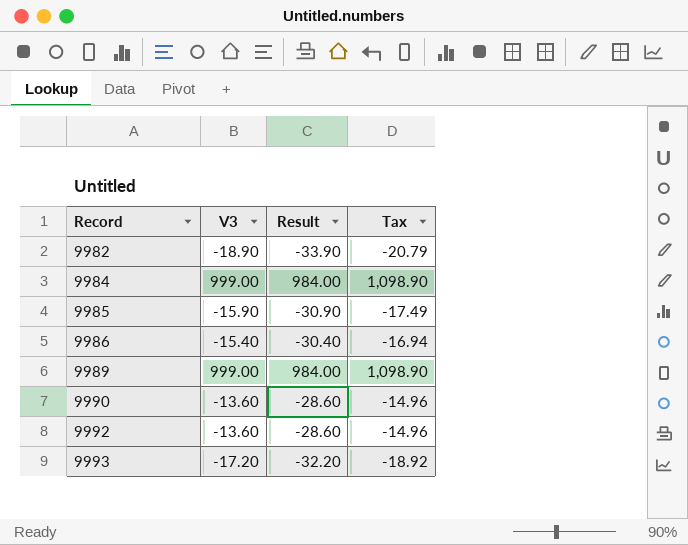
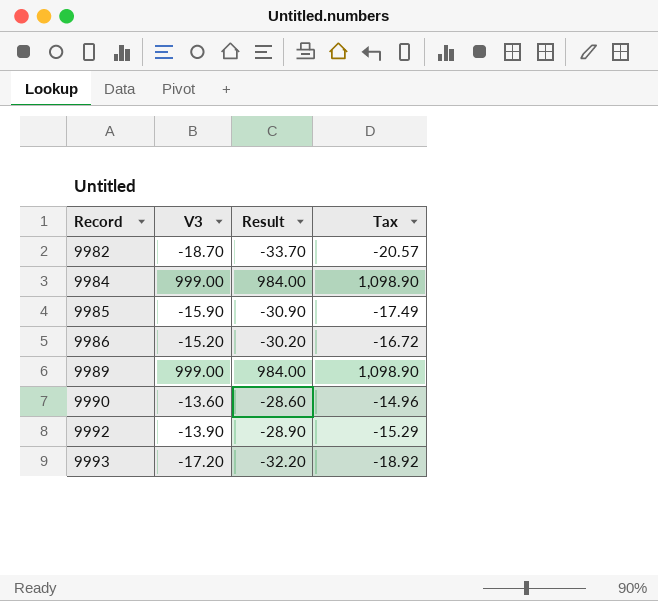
9982 | V3: -18.90 -> -18.70
9982 | Result: -33.90 -> -33.70
9982 | Tax: -20.79 -> -20.57
9986 | V3: -15.40 -> -15.20
9986 | Result: -30.40 -> -30.20
9986 | Tax: -16.94 -> -16.72
9992 | V3: -13.60 -> -13.90
9992 | Result: -28.60 -> -28.90
9992 | Tax: -14.96 -> -15.29

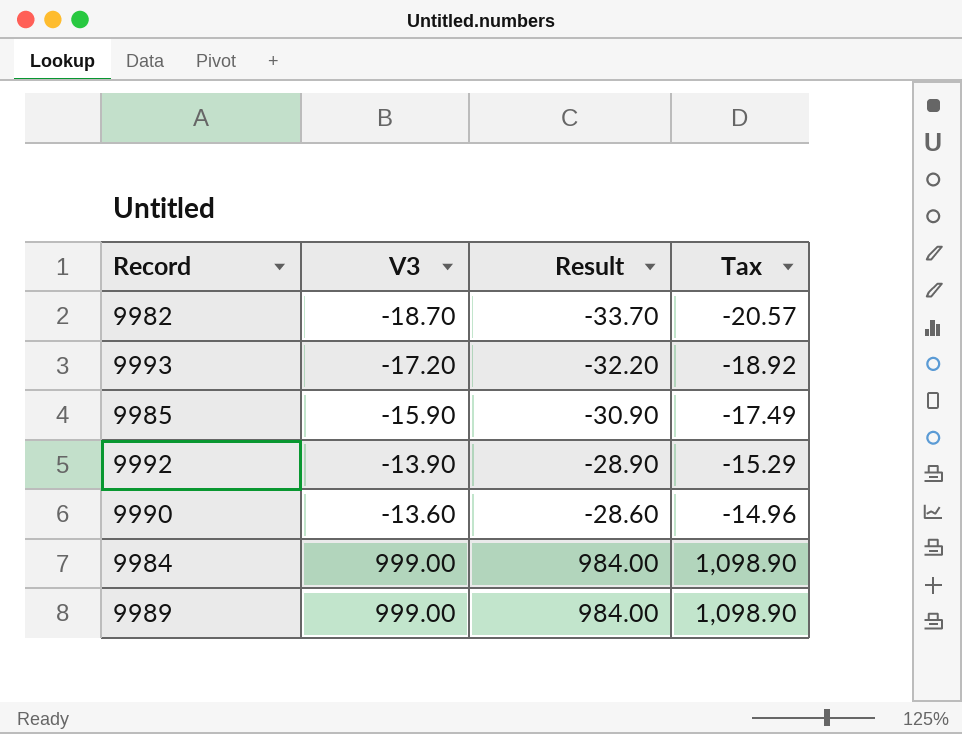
row order: Record ascending -> V3 ascending
row 9986: -15.20 | -30.20 | -16.72 -> none

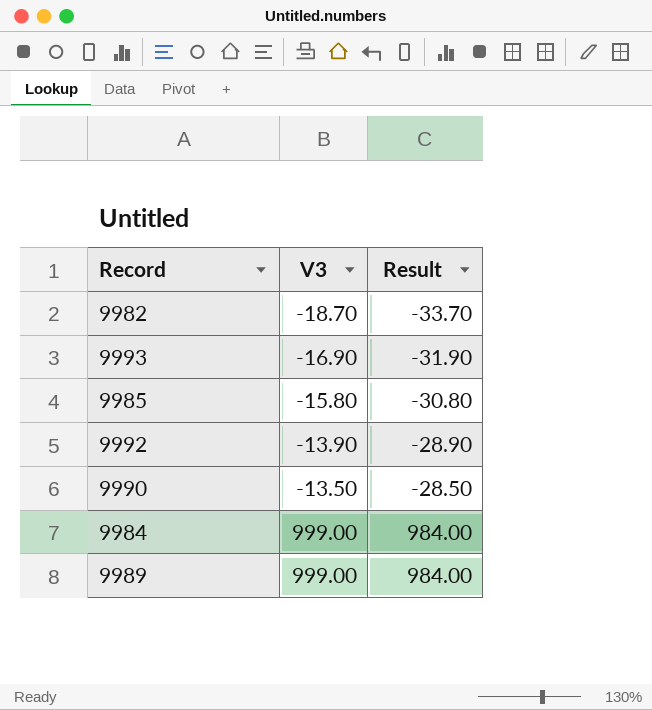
column Tax | formula: [V3] * 1.1 -> none
9993 | V3: -17.20 -> -16.90
9993 | Result: -32.20 -> -31.90
9985 | V3: -15.90 -> -15.80
9985 | Result: -30.90 -> -30.80
9990 | V3: -13.60 -> -13.50
9990 | Result: -28.60 -> -28.50

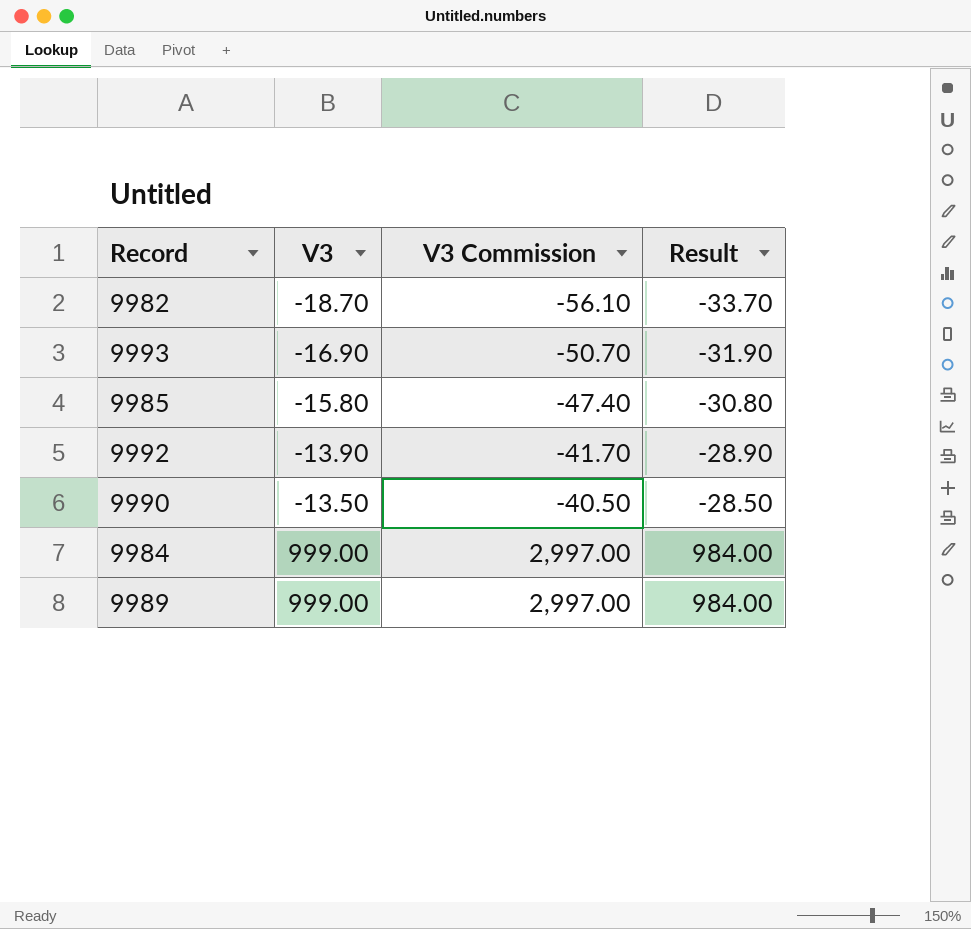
column V3 Commission | formula: none -> [V3] * 3

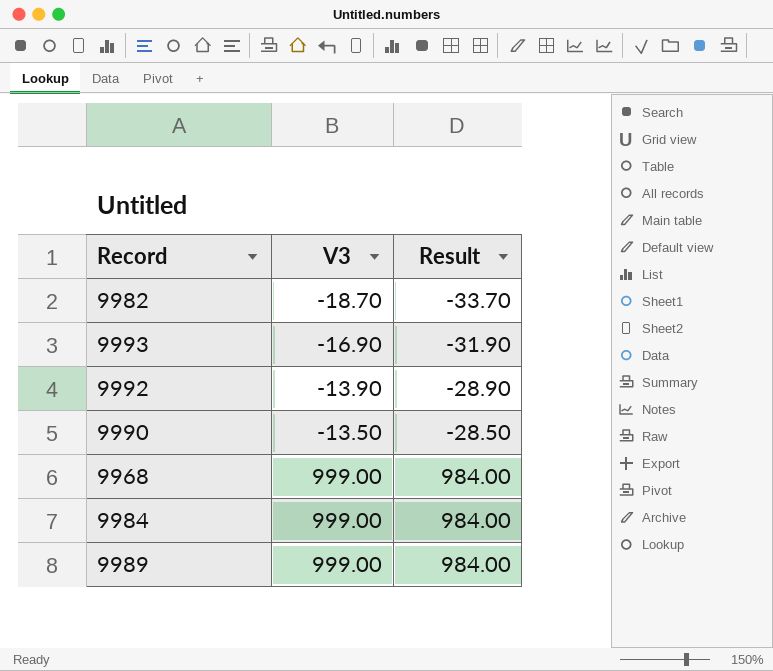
column V3 Commission | formula: [V3] * 3 -> none
row 9985: -15.80 | -47.40 | -30.80 -> none
row 9968: none -> 999.00 | 984.00

